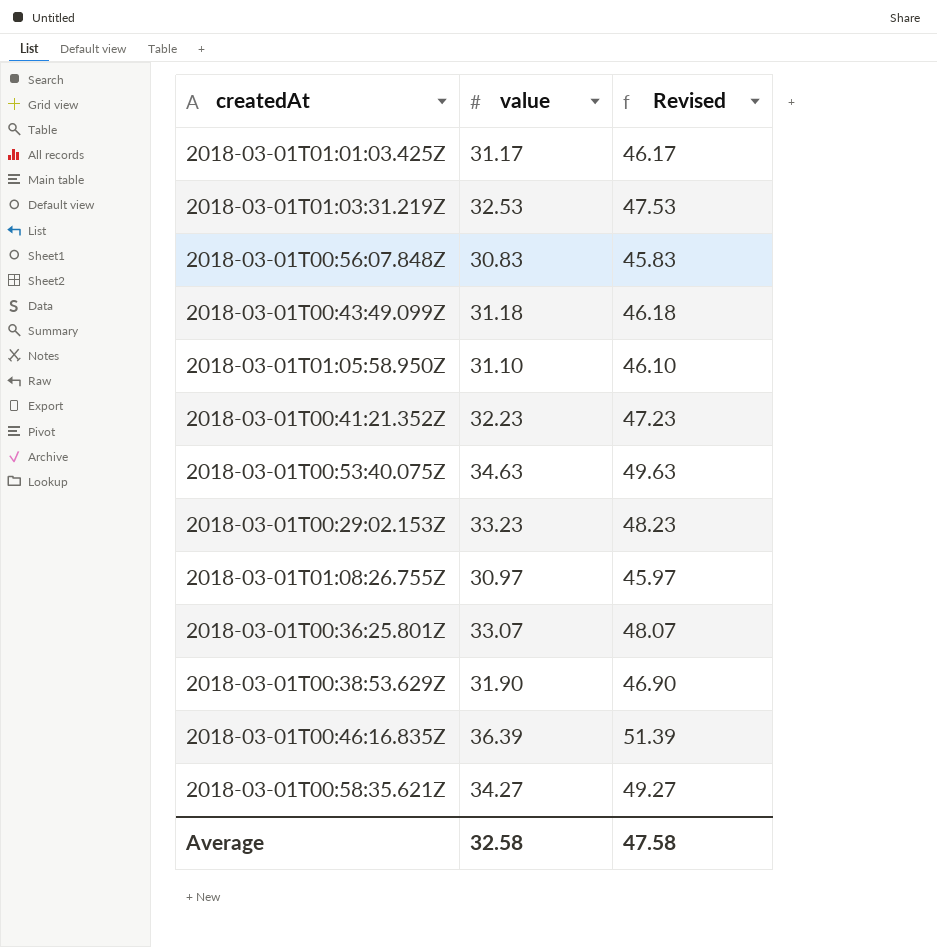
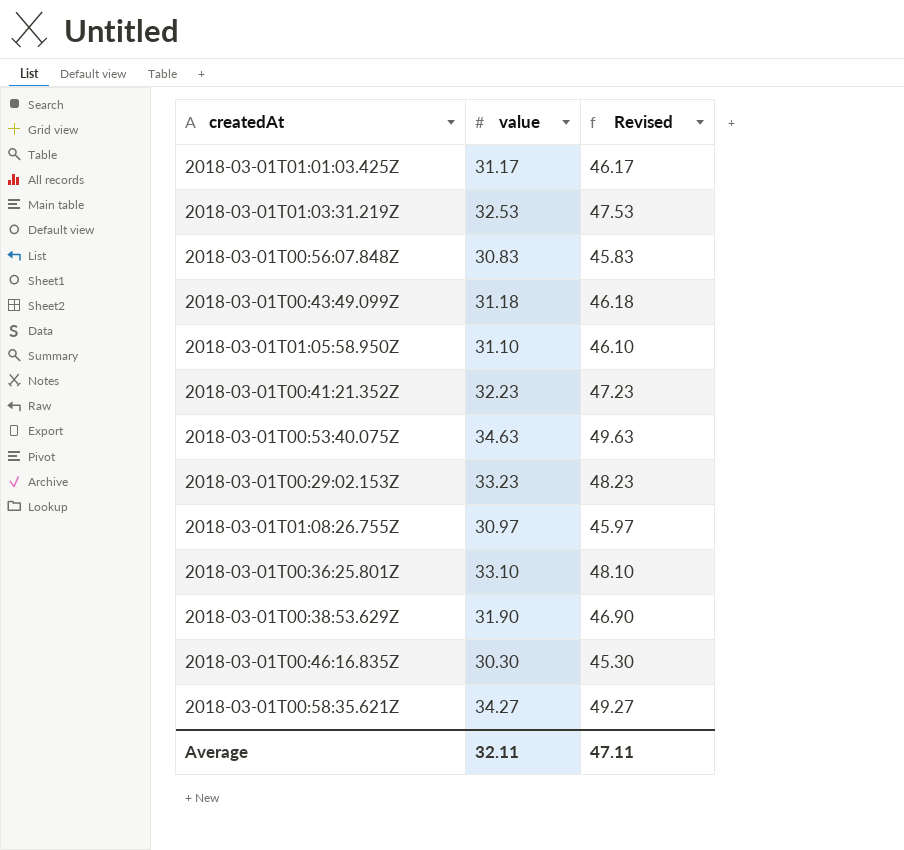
2018-03-01T00:36:25.801Z | value: 33.07 -> 33.10
2018-03-01T00:36:25.801Z | Revised: 48.07 -> 48.10
2018-03-01T00:46:16.835Z | value: 36.39 -> 30.30
2018-03-01T00:46:16.835Z | Revised: 51.39 -> 45.30
Average | value: 32.58 -> 32.11
Average | Revised: 47.58 -> 47.11

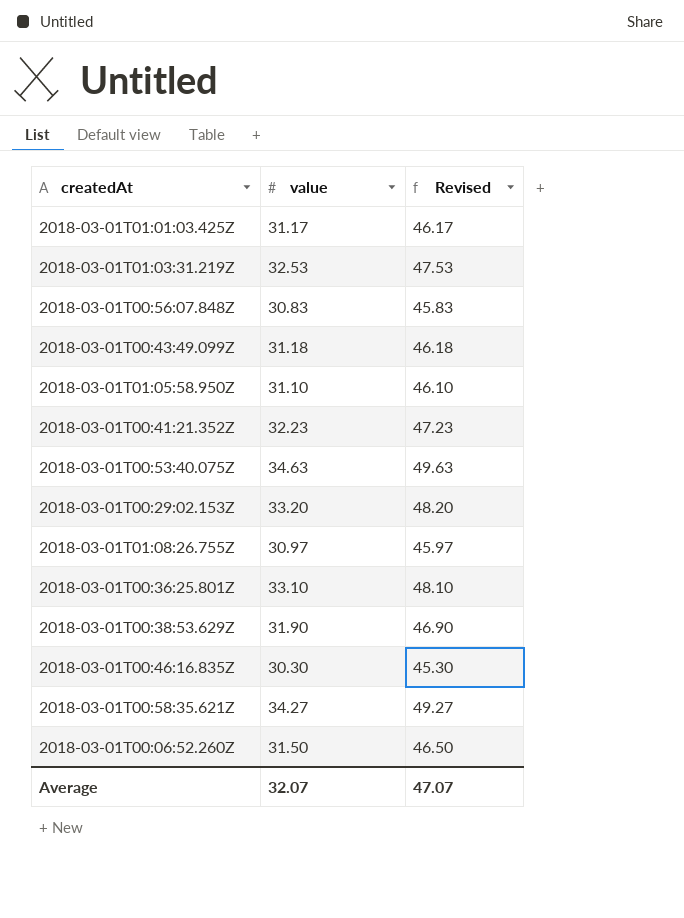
2018-03-01T00:29:02.153Z | value: 33.23 -> 33.20
2018-03-01T00:29:02.153Z | Revised: 48.23 -> 48.20
row 2018-03-01T00:06:52.260Z: none -> 31.50 | 46.50
Average | value: 32.11 -> 32.07
Average | Revised: 47.11 -> 47.07

